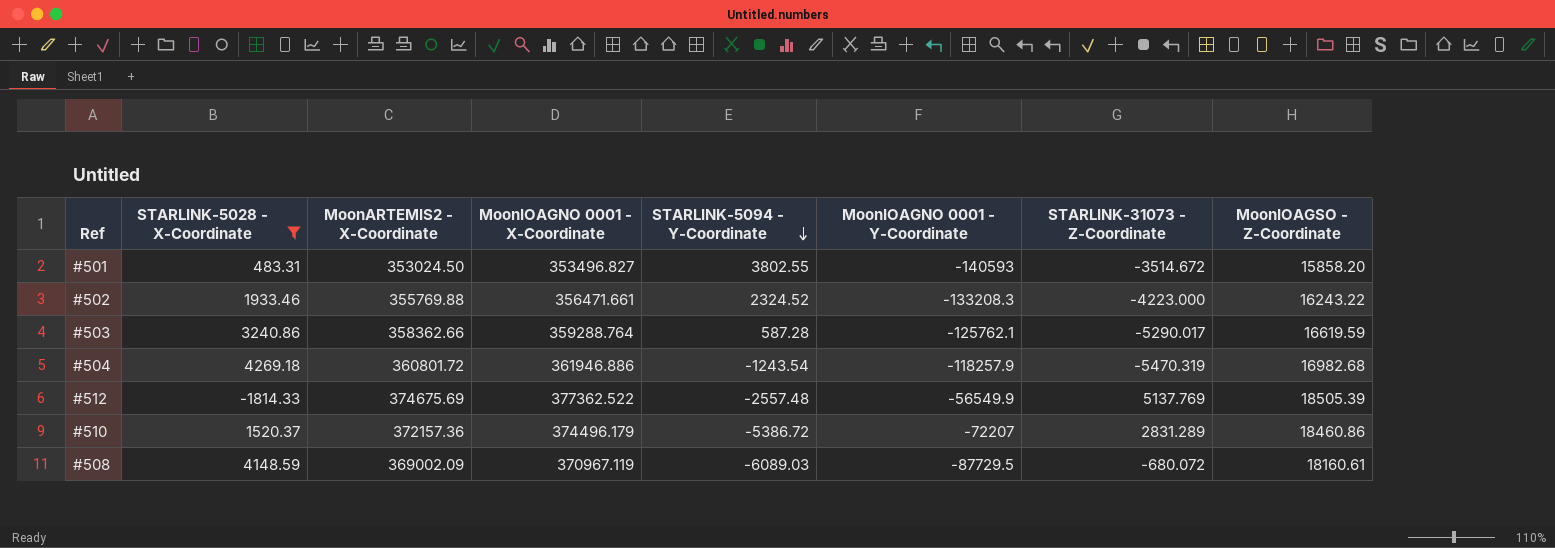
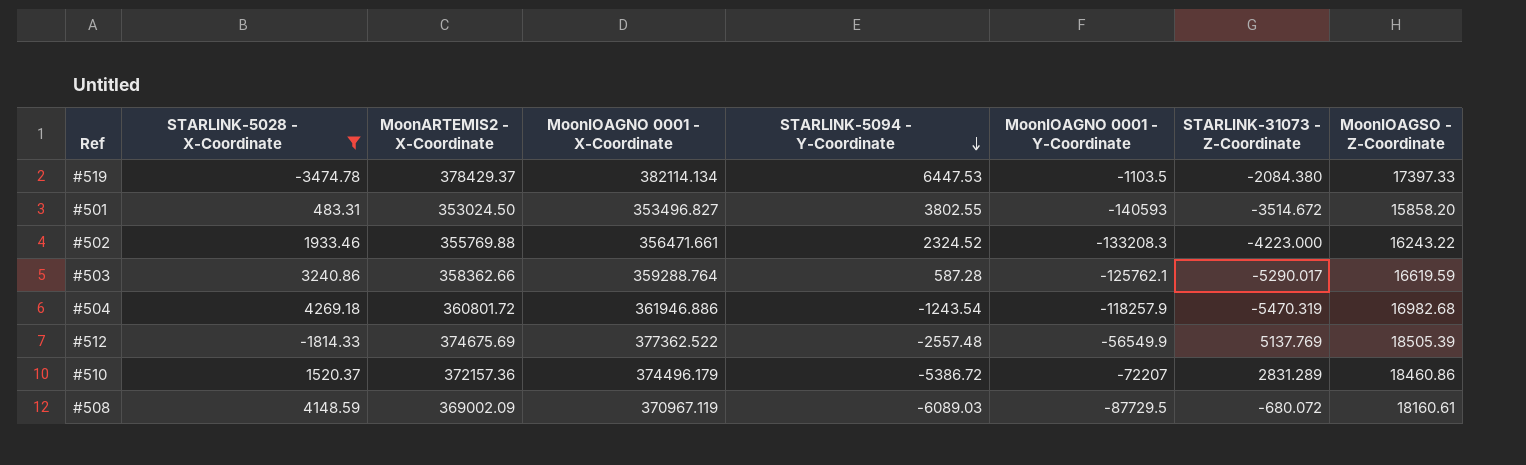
row #519: none -> -3474.78 | 378429.37 | 382114.134 | 6447.53 | -1103.5 | -2084.380 | 17397.33

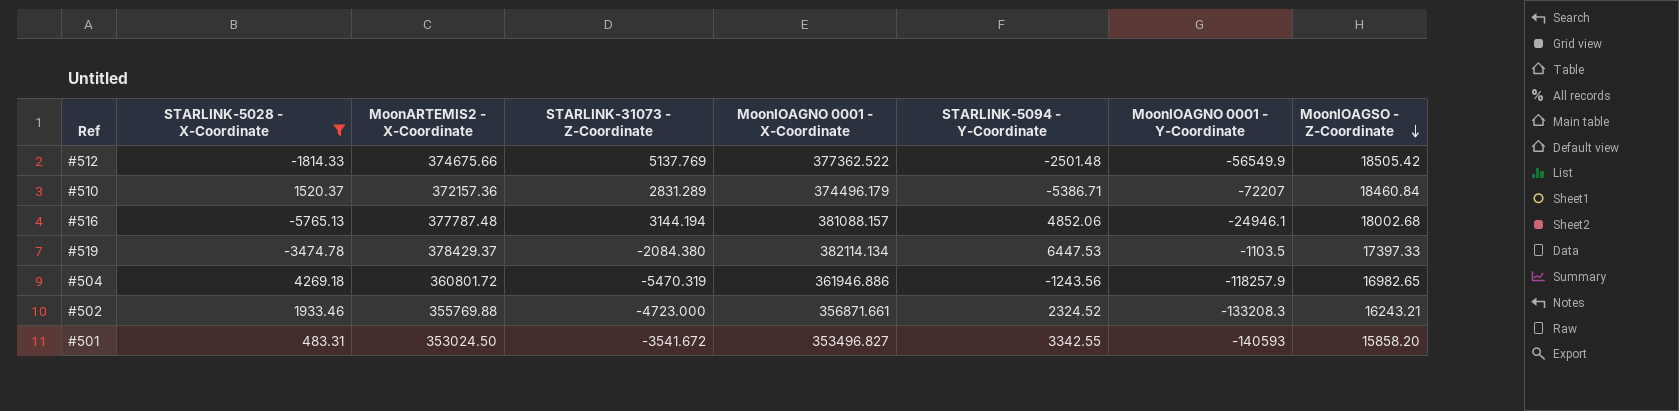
row order: STARLINK-5094 - Y-Coordinate descending -> MoonIOAGSO - Z-Coordinate descending
column STARLINK-31073 - Z-Coordinate | position: 7 -> 4
row #503: 3240.86 | 358362.66 | 359288.764 | 587.28 | -125762.1 | -5290.017 | 16619.59 -> none
row #508: 4148.59 | 369002.09 | 370967.119 | -6089.03 | -87729.5 | -680.072 | 18160.61 -> none
#512 | MoonARTEMIS2 - X-Coordinate: 374675.69 -> 374675.66
#512 | STARLINK-5094 - Y-Coordinate: -2557.48 -> -2501.48
#512 | MoonIOAGSO - Z-Coordinate: 18505.39 -> 18505.42
#510 | STARLINK-5094 - Y-Coordinate: -5386.72 -> -5386.71
#510 | MoonIOAGSO - Z-Coordinate: 18460.86 -> 18460.84
row #516: none -> -5765.13 | 377787.48 | 3144.194 | 381088.157 | 4852.06 | -24946.1 | 18002.68
#504 | STARLINK-5094 - Y-Coordinate: -1243.54 -> -1243.56
#504 | MoonIOAGSO - Z-Coordinate: 16982.68 -> 16982.65
#502 | STARLINK-31073 - Z-Coordinate: -4223.000 -> -4723.000
#502 | MoonIOAGNO 0001 - X-Coordinate: 356471.661 -> 356871.661
#502 | MoonIOAGSO - Z-Coordinate: 16243.22 -> 16243.21
#501 | STARLINK-31073 - Z-Coordinate: -3514.672 -> -3541.672
#501 | STARLINK-5094 - Y-Coordinate: 3802.55 -> 3342.55

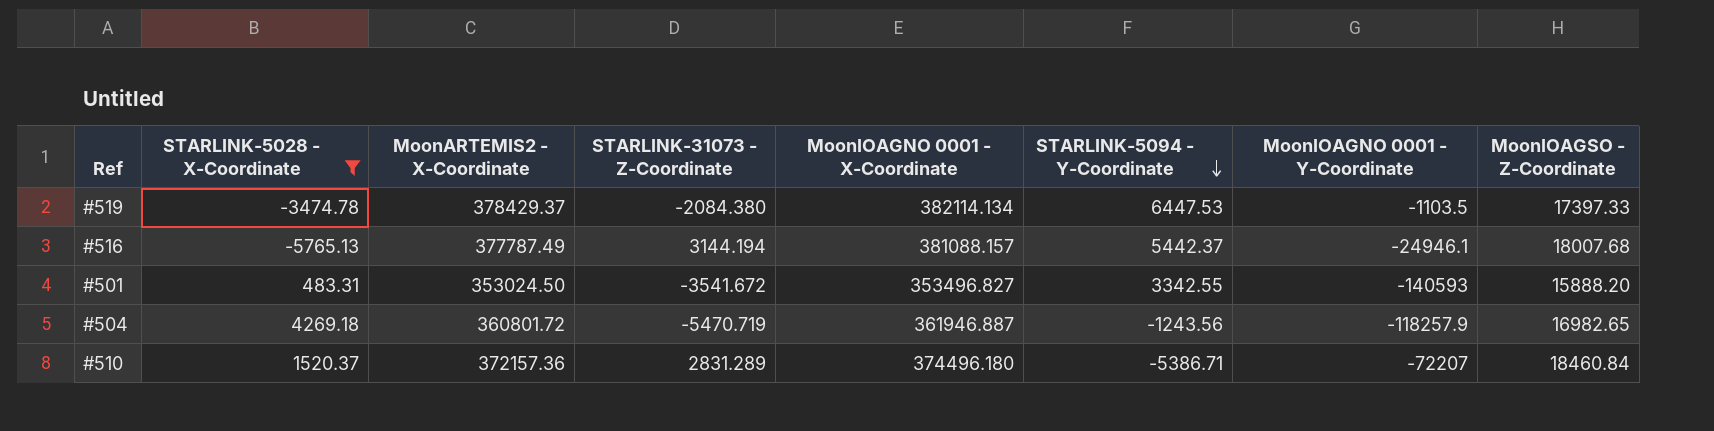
row order: MoonIOAGSO - Z-Coordinate descending -> STARLINK-5094 - Y-Coordinate descending
row #512: -1814.33 | 374675.66 | 5137.769 | 377362.522 | -2501.48 | -56549.9 | 18505.42 -> none
row #502: 1933.46 | 355769.88 | -4723.000 | 356871.661 | 2324.52 | -133208.3 | 16243.21 -> none
#516 | MoonARTEMIS2 - X-Coordinate: 377787.48 -> 377787.49
#516 | STARLINK-5094 - Y-Coordinate: 4852.06 -> 5442.37
#516 | MoonIOAGSO - Z-Coordinate: 18002.68 -> 18007.68
#501 | MoonIOAGSO - Z-Coordinate: 15858.20 -> 15888.20
#504 | STARLINK-31073 - Z-Coordinate: -5470.319 -> -5470.719
#504 | MoonIOAGNO 0001 - X-Coordinate: 361946.886 -> 361946.887
#510 | MoonIOAGNO 0001 - X-Coordinate: 374496.179 -> 374496.180

